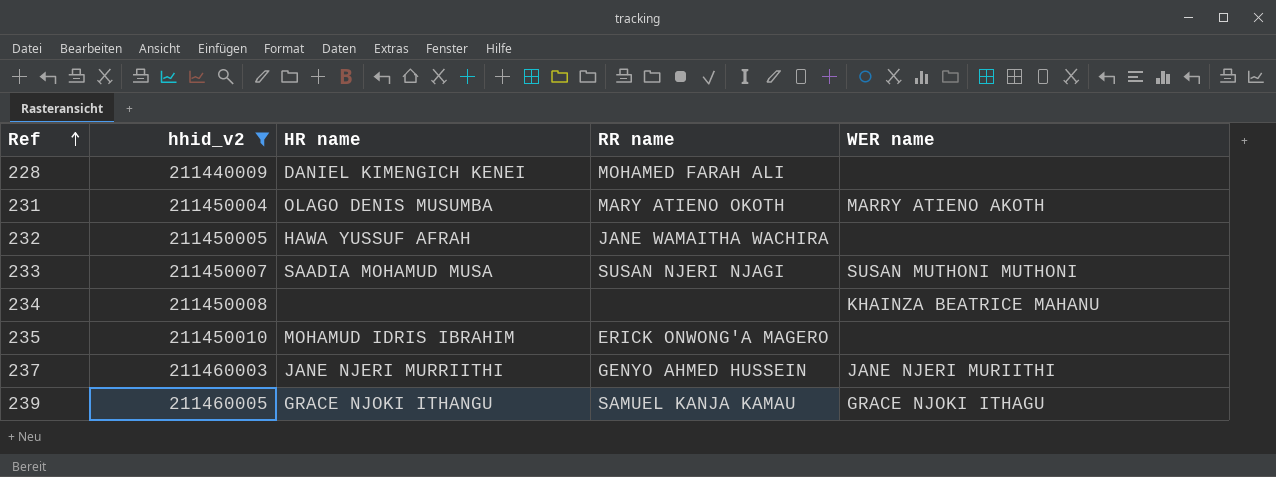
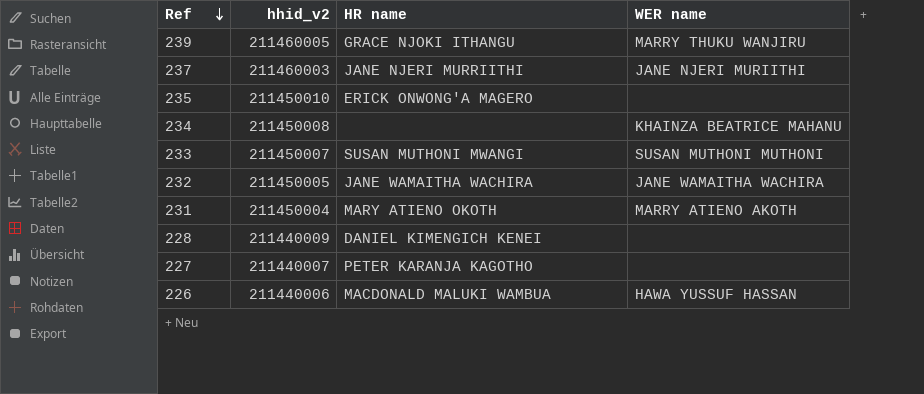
filter: hhid_v2 >= 211440009 -> none
row order: Ref ascending -> Ref descending
column RR name | position: 4 -> none
239 | WER name: GRACE NJOKI ITHAGU -> MARRY THUKU WANJIRU
235 | HR name: MOHAMUD IDRIS IBRAHIM -> ERICK ONWONG'A MAGERO
233 | HR name: SAADIA MOHAMUD MUSA -> SUSAN MUTHONI MWANGI
232 | HR name: HAWA YUSSUF AFRAH -> JANE WAMAITHA WACHIRA
232 | WER name: none -> JANE WAMAITHA WACHIRA
231 | HR name: OLAGO DENIS MUSUMBA -> MARY ATIENO OKOTH

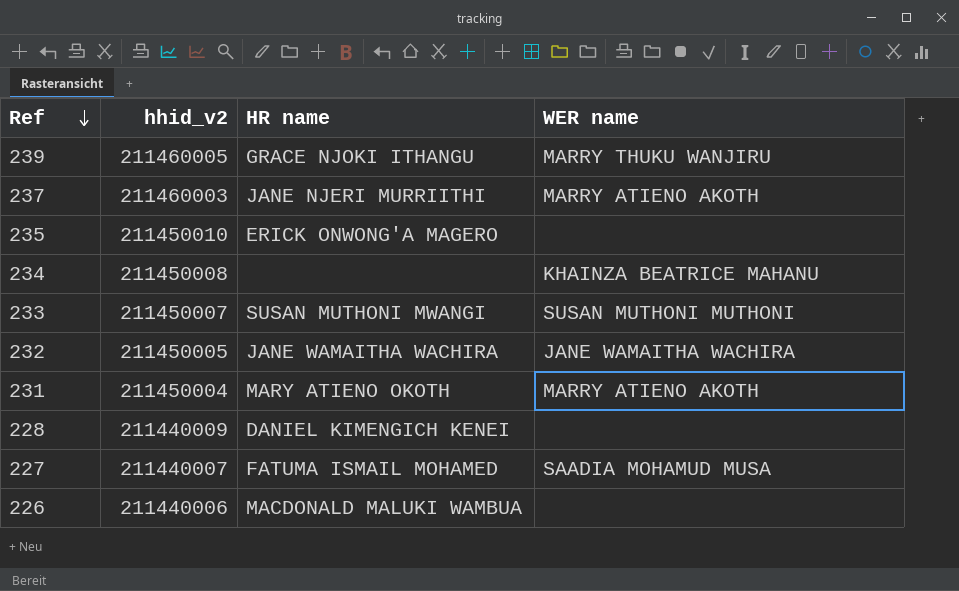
237 | WER name: JANE NJERI MURIITHI -> MARRY ATIENO AKOTH
227 | HR name: PETER KARANJA KAGOTHO -> FATUMA ISMAIL MOHAMED
227 | WER name: none -> SAADIA MOHAMUD MUSA
226 | WER name: HAWA YUSSUF HASSAN -> none

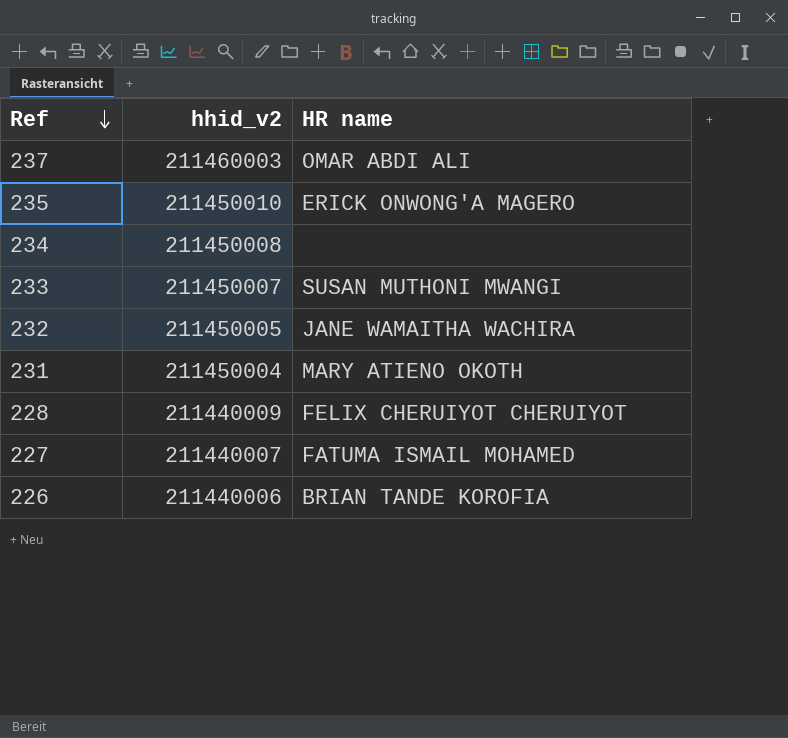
column WER name | position: 4 -> none
row 239: 211460005 | GRACE NJOKI ITHANGU | MARRY THUKU WANJIRU -> none
237 | HR name: JANE NJERI MURRIITHI -> OMAR ABDI ALI
228 | HR name: DANIEL KIMENGICH KENEI -> FELIX CHERUIYOT CHERUIYOT
226 | HR name: MACDONALD MALUKI WAMBUA -> BRIAN TANDE KOROFIA

